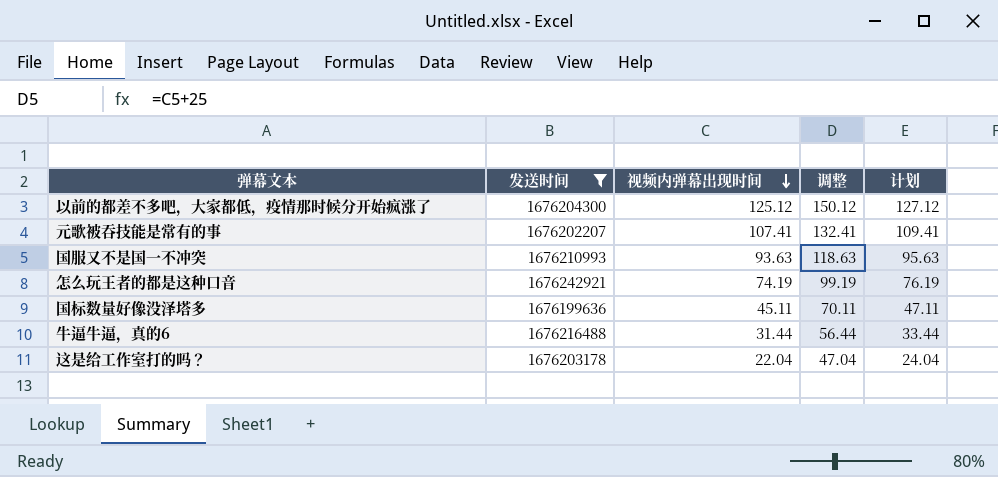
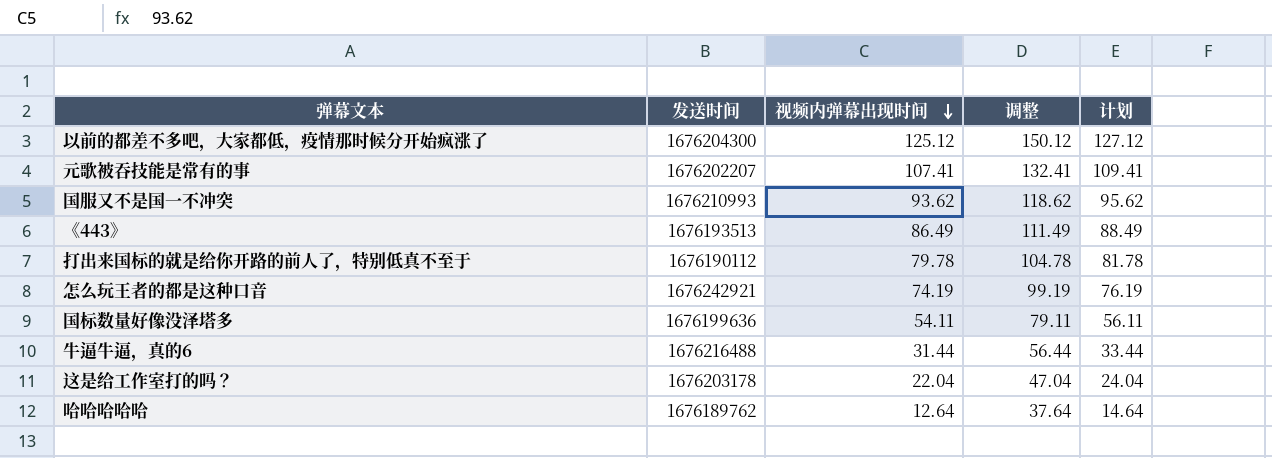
filter: 发送时间 >= 1676199636 -> none
国服又不是国一不冲突 | 视频内弹幕出现时间: 93.63 -> 93.62
国服又不是国一不冲突 | 调整: 118.63 -> 118.62
国服又不是国一不冲突 | 计划: 95.63 -> 95.62
国标数量好像没泽塔多 | 视频内弹幕出现时间: 45.11 -> 54.11
国标数量好像没泽塔多 | 调整: 70.11 -> 79.11
国标数量好像没泽塔多 | 计划: 47.11 -> 56.11

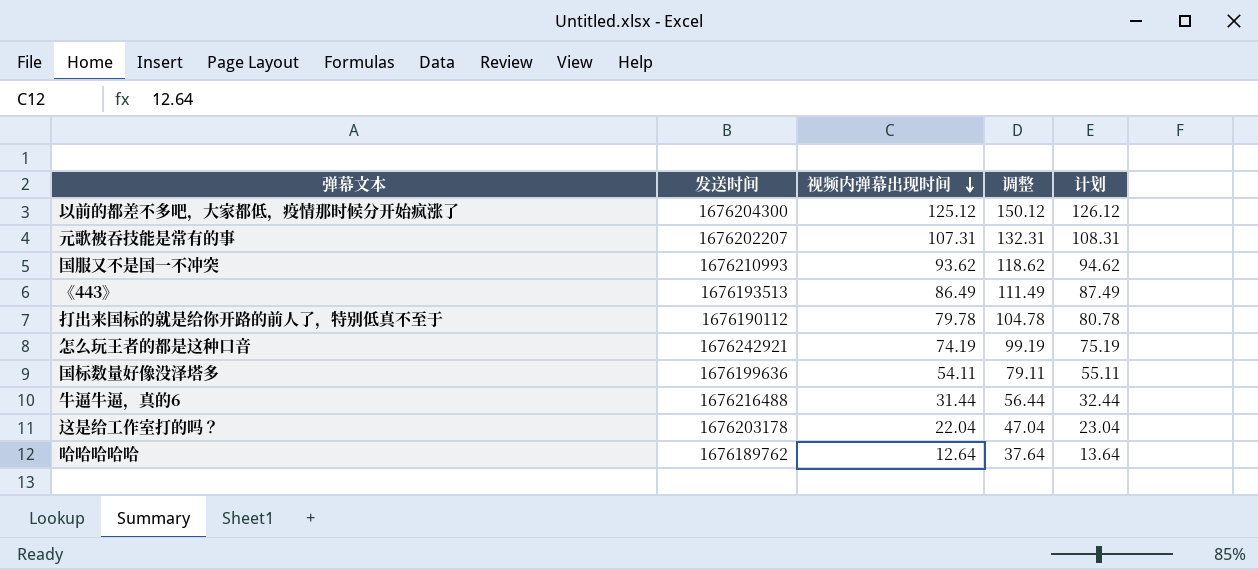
column 计划 | formula: [视频内弹幕出现时间] + 2 -> [视频内弹幕出现时间] + 1
元歌被吞技能是常有的事 | 视频内弹幕出现时间: 107.41 -> 107.31
元歌被吞技能是常有的事 | 调整: 132.41 -> 132.31

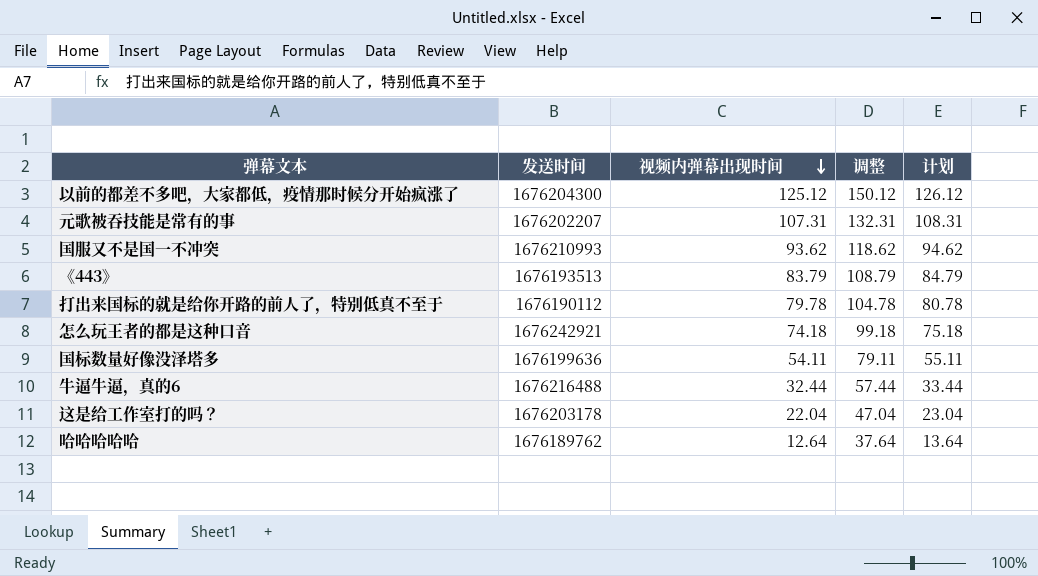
《443》 | 视频内弹幕出现时间: 86.49 -> 83.79
《443》 | 调整: 111.49 -> 108.79
《443》 | 计划: 87.49 -> 84.79
怎么玩王者的都是这种口音 | 视频内弹幕出现时间: 74.19 -> 74.18
怎么玩王者的都是这种口音 | 调整: 99.19 -> 99.18
怎么玩王者的都是这种口音 | 计划: 75.19 -> 75.18
牛逼牛逼，真的6 | 视频内弹幕出现时间: 31.44 -> 32.44
牛逼牛逼，真的6 | 调整: 56.44 -> 57.44
牛逼牛逼，真的6 | 计划: 32.44 -> 33.44

